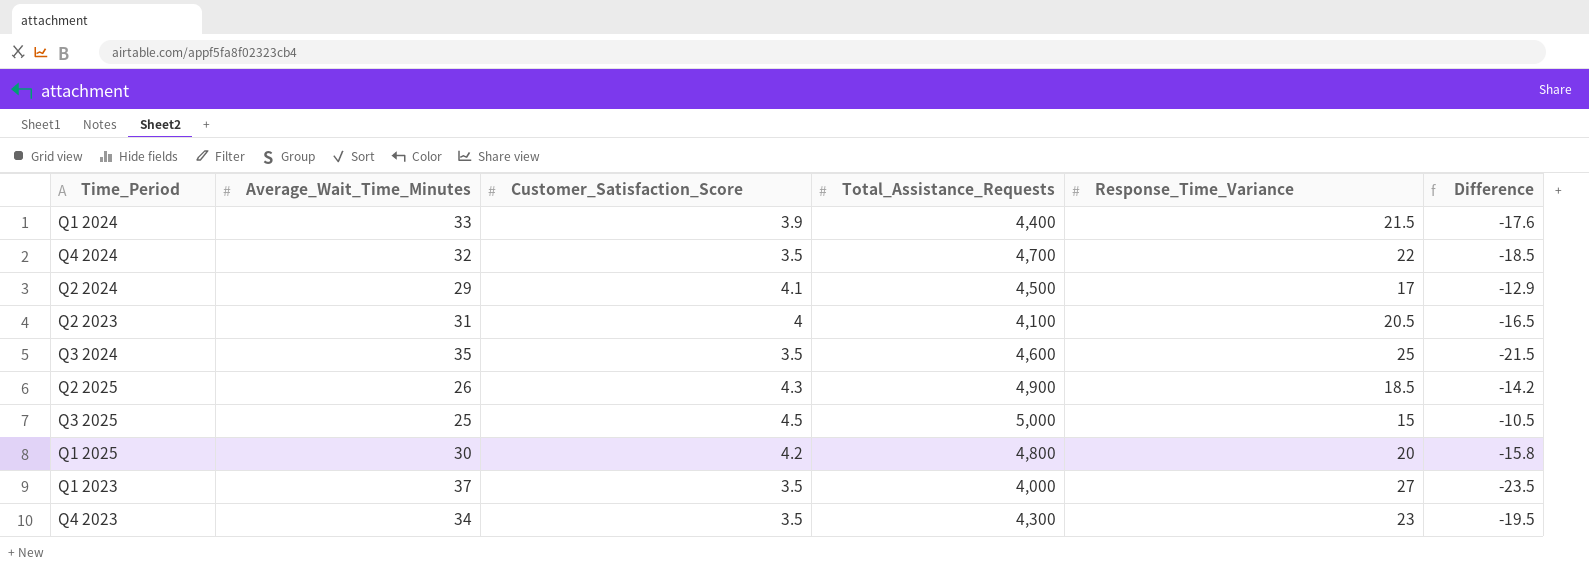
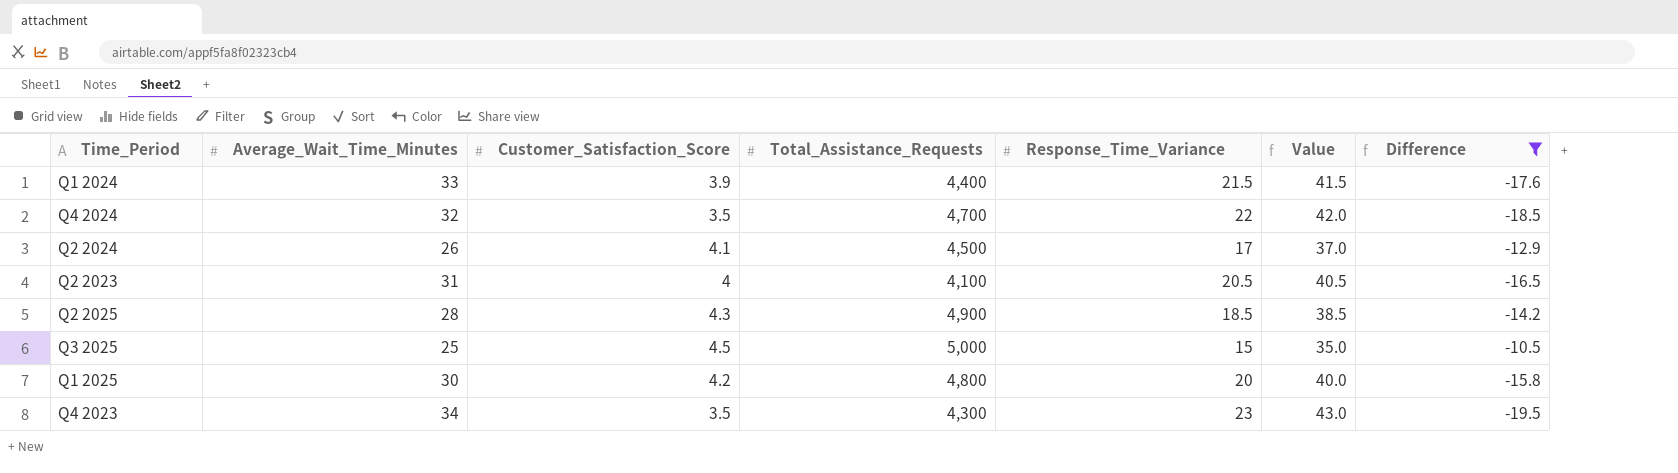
filter: none -> Difference >= -19.5
column Value | formula: none -> [Response_Time_Variance] + 20
Q2 2024 | Average_Wait_Time_Minutes: 29 -> 26
Q2 2025 | Average_Wait_Time_Minutes: 26 -> 28

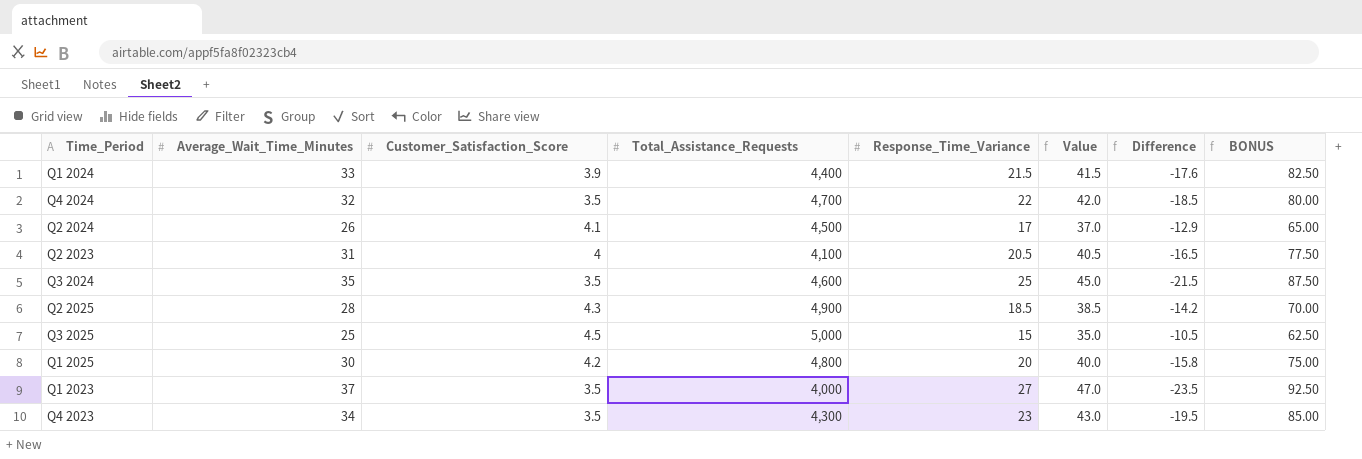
filter: Difference >= -19.5 -> none
column BONUS | formula: none -> [Average_Wait_Time_Minutes] * 2.5

